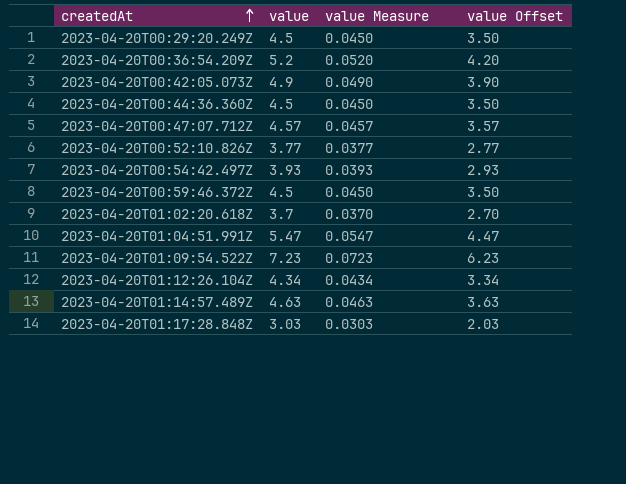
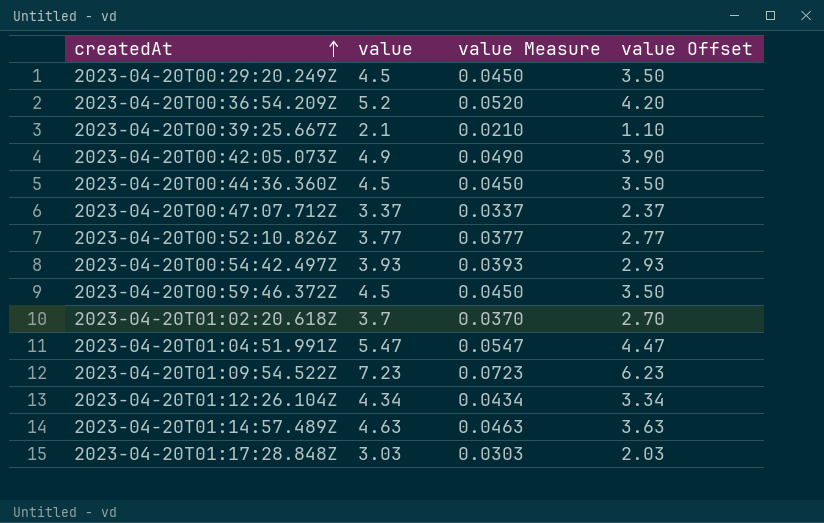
row 2023-04-20T00:39:25.667Z: none -> 2.1 | 0.0210 | 1.10
2023-04-20T00:47:07.712Z | value: 4.57 -> 3.37
2023-04-20T00:47:07.712Z | value Measure: 0.0457 -> 0.0337
2023-04-20T00:47:07.712Z | value Offset: 3.57 -> 2.37

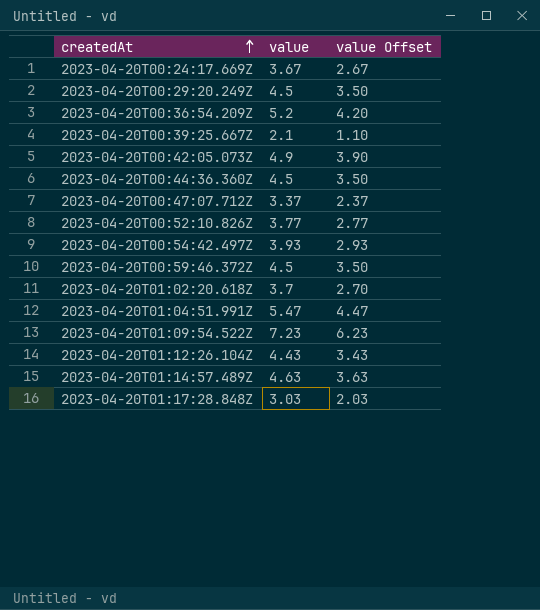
column value Measure | formula: [value] * 0.01 -> none
row 2023-04-20T00:24:17.669Z: none -> 3.67 | 2.67
2023-04-20T01:12:26.104Z | value: 4.34 -> 4.43
2023-04-20T01:12:26.104Z | value Offset: 3.34 -> 3.43

